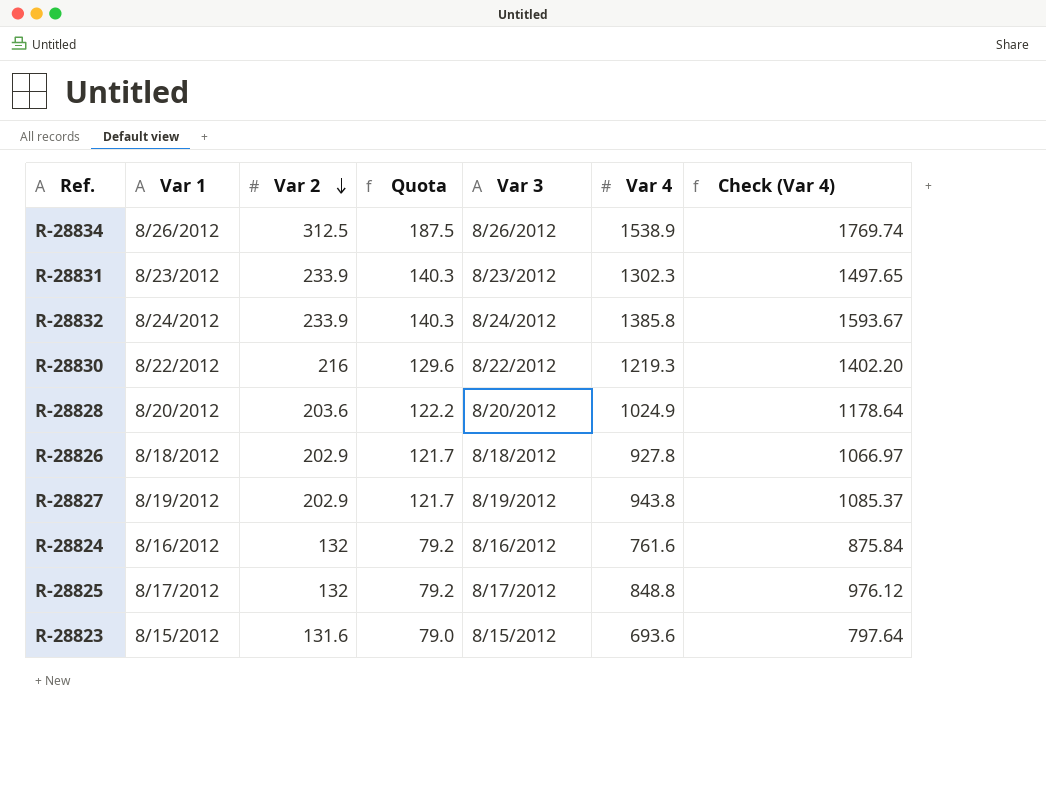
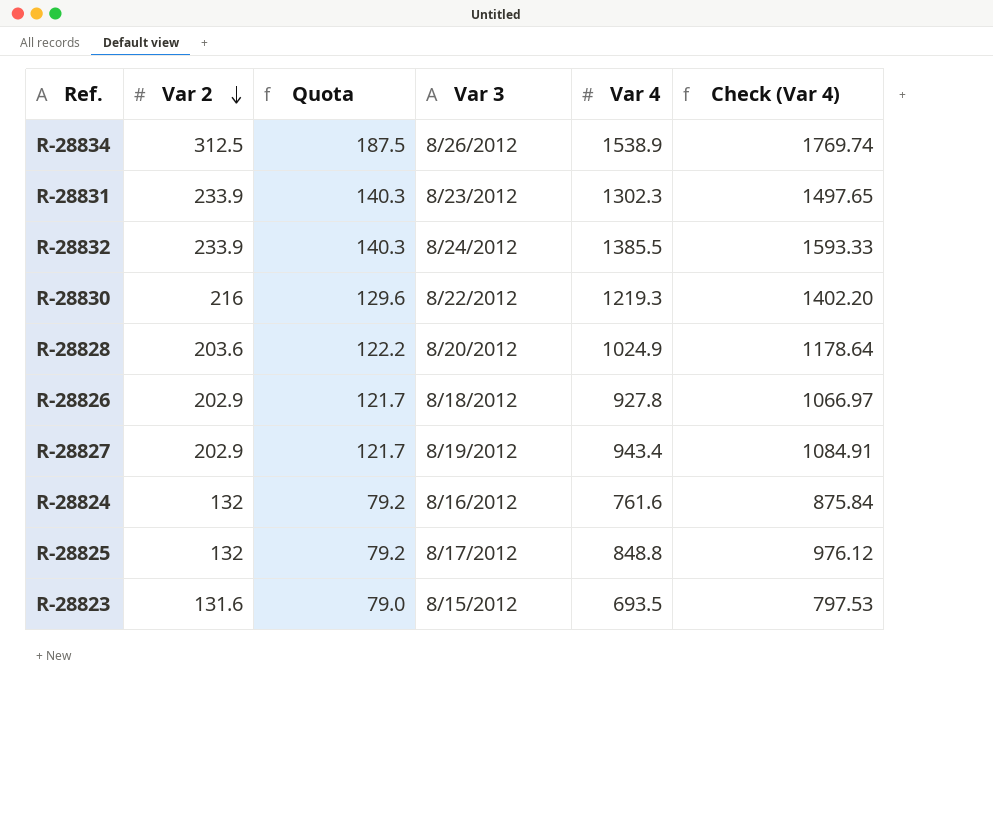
column Var 1 | position: 2 -> none
R-28832 | Var 4: 1385.8 -> 1385.5
R-28832 | Check (Var 4): 1593.67 -> 1593.33
R-28827 | Var 4: 943.8 -> 943.4
R-28827 | Check (Var 4): 1085.37 -> 1084.91
R-28823 | Var 4: 693.6 -> 693.5
R-28823 | Check (Var 4): 797.64 -> 797.53

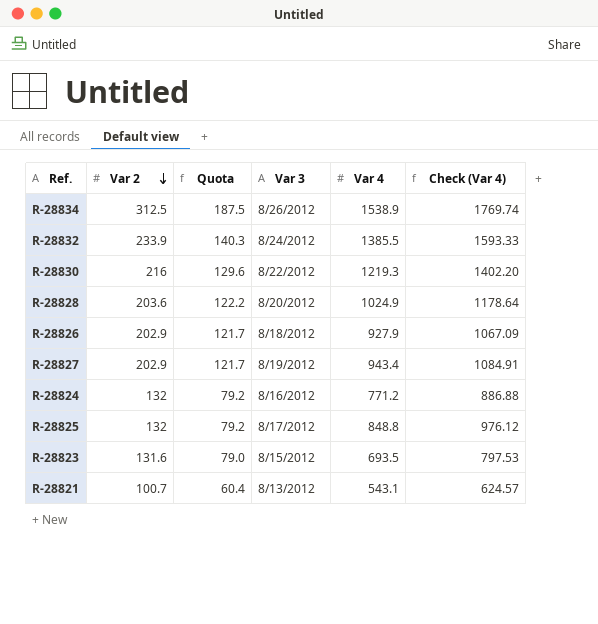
row R-28831: 233.9 | 140.3 | 8/23/2012 | 1302.3 | 1497.65 -> none
R-28826 | Var 4: 927.8 -> 927.9
R-28826 | Check (Var 4): 1066.97 -> 1067.09
R-28824 | Var 4: 761.6 -> 771.2
R-28824 | Check (Var 4): 875.84 -> 886.88
row R-28821: none -> 100.7 | 60.4 | 8/13/2012 | 543.1 | 624.57

